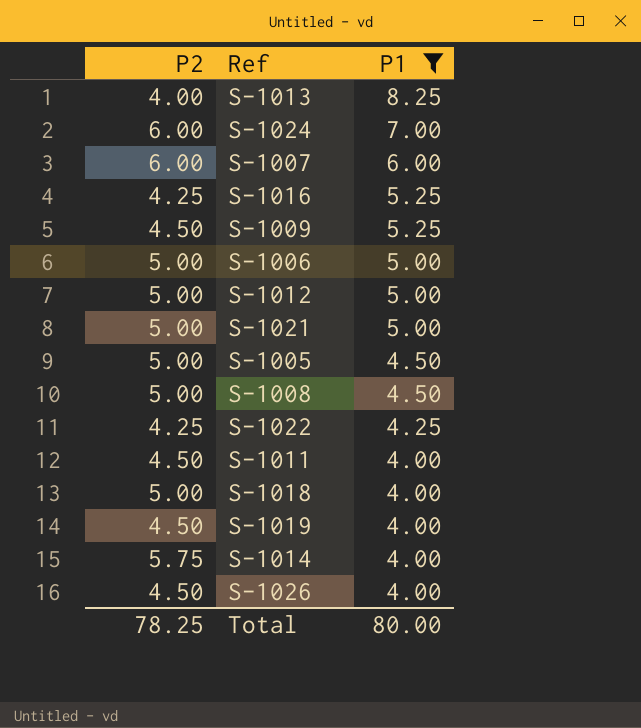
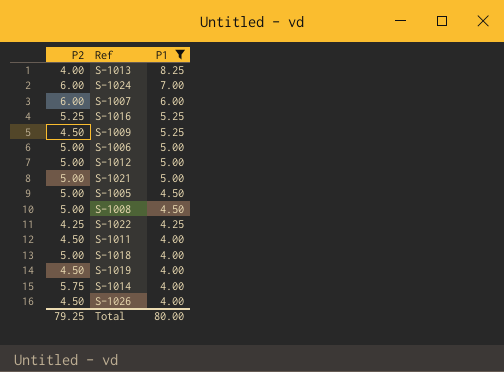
S-1016 | P2: 4.25 -> 5.25
Total | P2: 78.25 -> 79.25

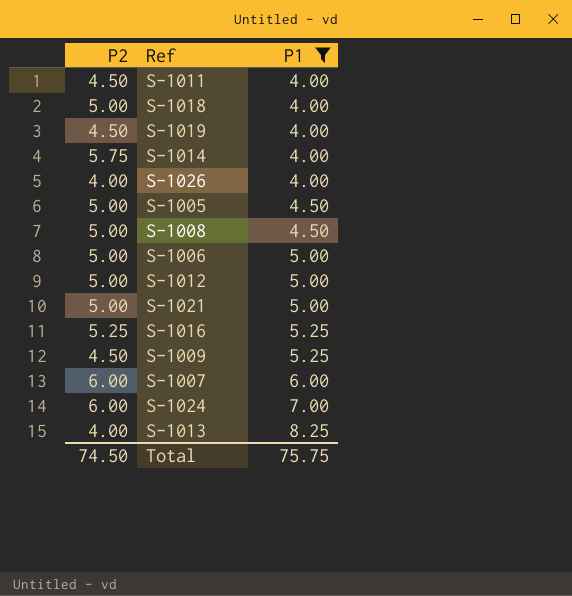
row order: P1 descending -> P1 ascending
row S-1022: 4.25 | 4.25 -> none
S-1026 | P2: 4.50 -> 4.00
Total | P2: 79.25 -> 74.50
Total | P1: 80.00 -> 75.75

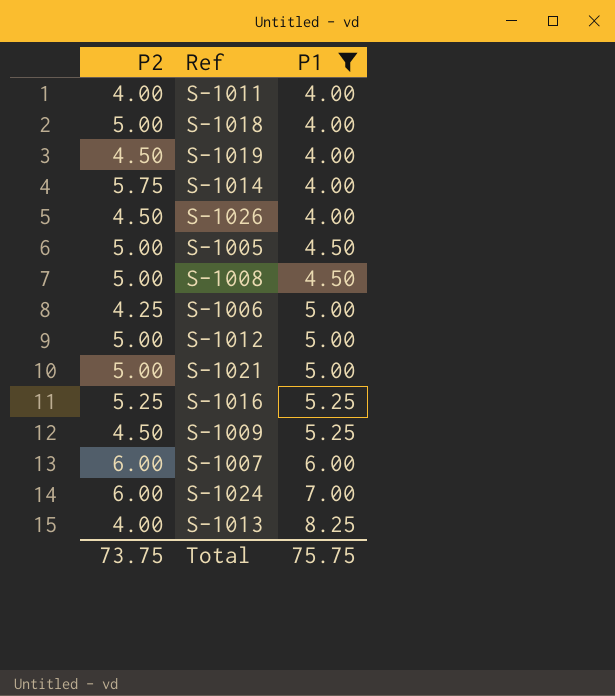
S-1011 | P2: 4.50 -> 4.00
S-1026 | P2: 4.00 -> 4.50
S-1006 | P2: 5.00 -> 4.25
Total | P2: 74.50 -> 73.75

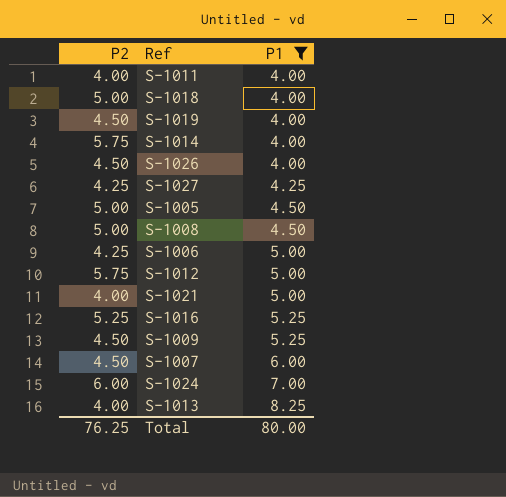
row S-1027: none -> 4.25 | 4.25
S-1012 | P2: 5.00 -> 5.75
S-1021 | P2: 5.00 -> 4.00
S-1007 | P2: 6.00 -> 4.50
Total | P2: 73.75 -> 76.25
Total | P1: 75.75 -> 80.00

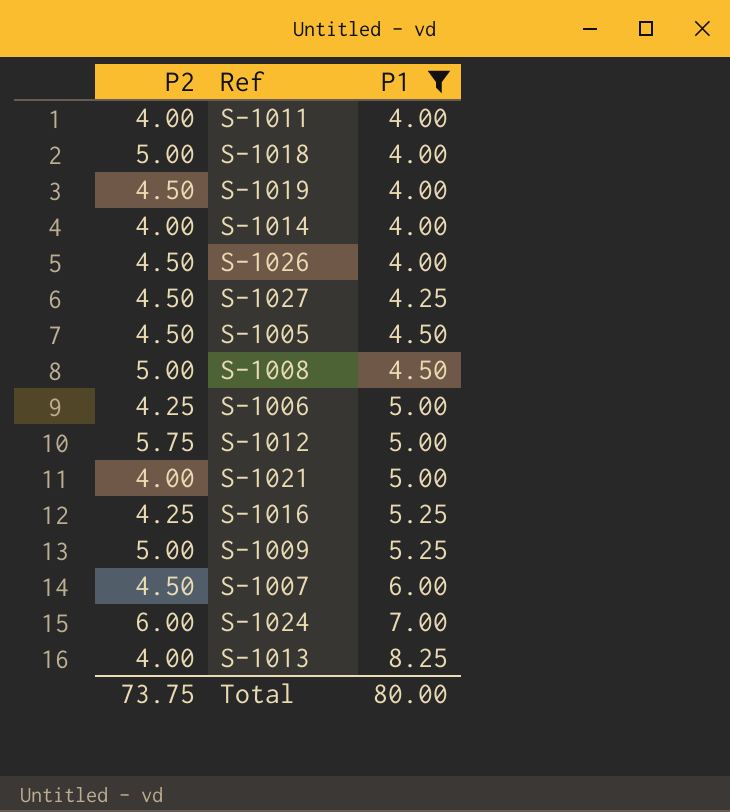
S-1014 | P2: 5.75 -> 4.00
S-1027 | P2: 4.25 -> 4.50
S-1005 | P2: 5.00 -> 4.50
S-1016 | P2: 5.25 -> 4.25
S-1009 | P2: 4.50 -> 5.00
Total | P2: 76.25 -> 73.75

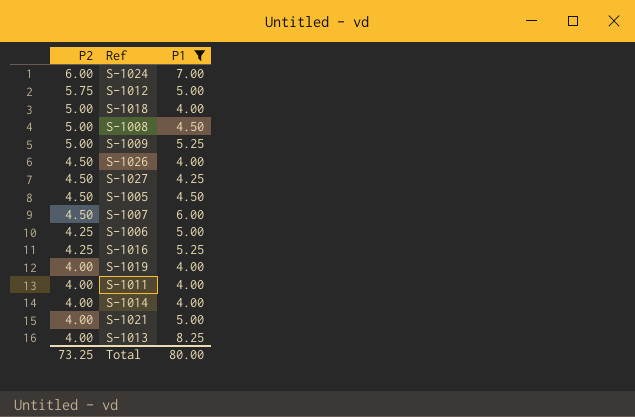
row order: P1 ascending -> P2 descending
S-1019 | P2: 4.50 -> 4.00
Total | P2: 73.75 -> 73.25

